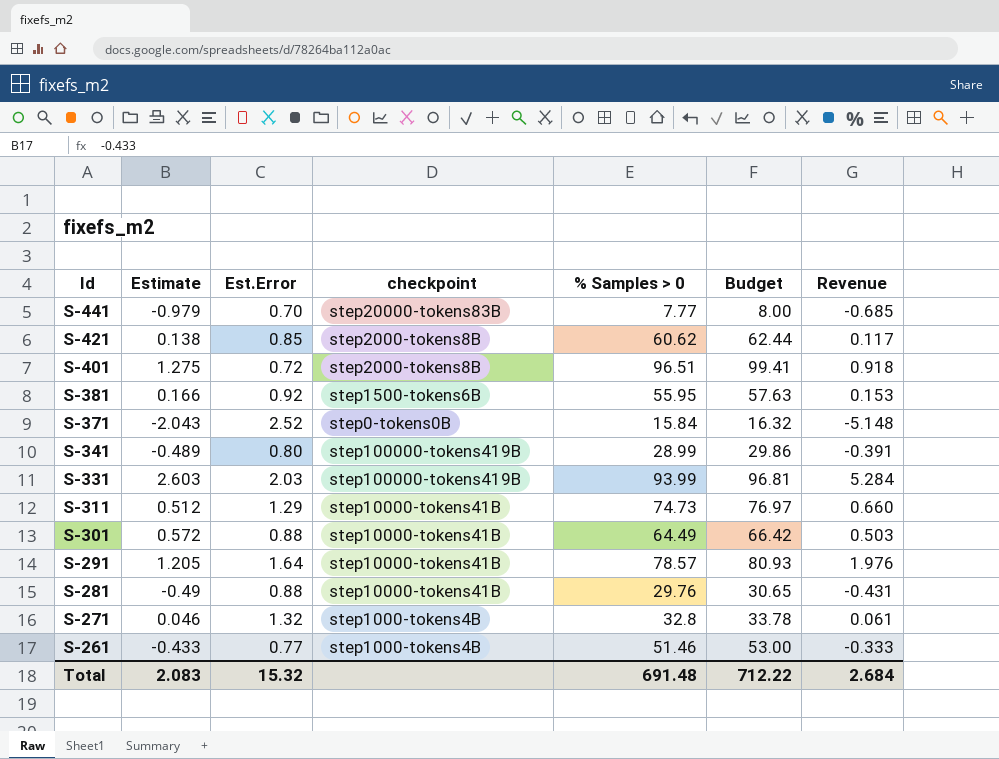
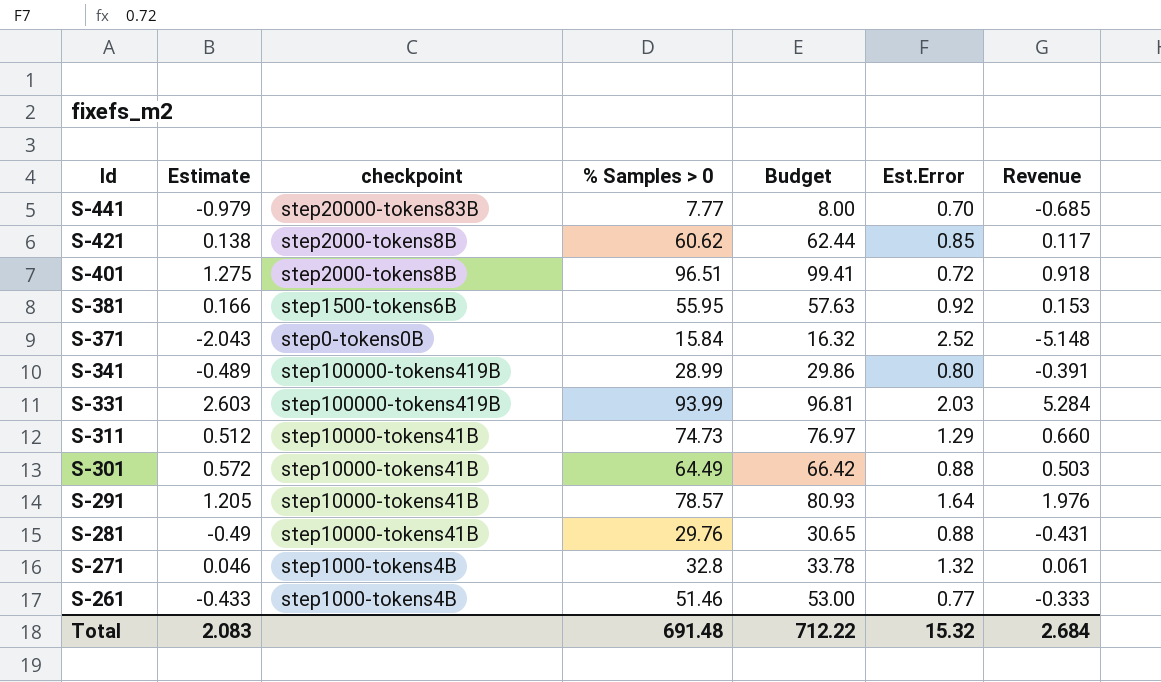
column Est.Error | position: 3 -> 6

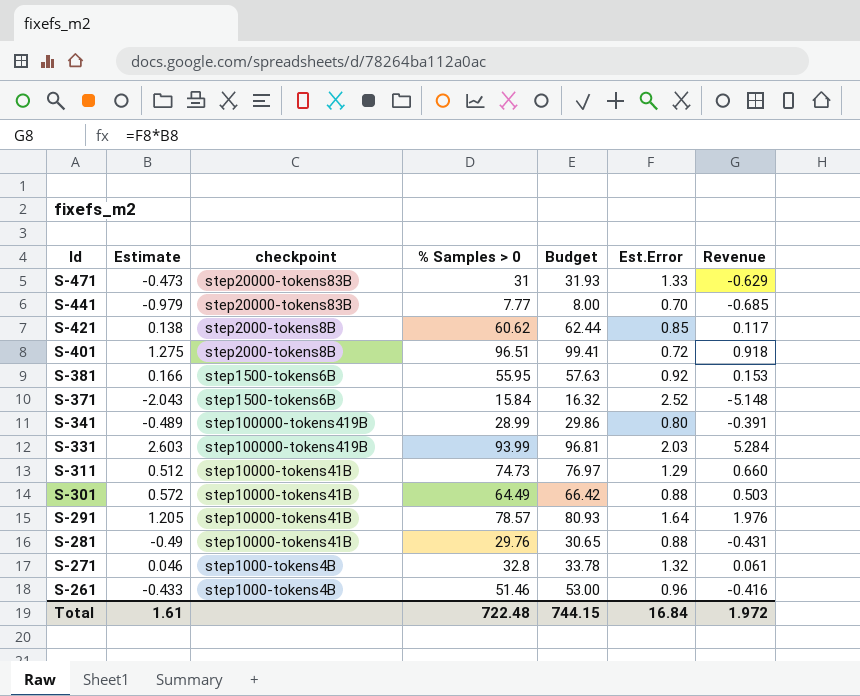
row S-471: none -> -0.473 | step20000-tokens83B | 31 | 31.93 | 1.33 | -0.629
S-371 | checkpoint: step0-tokens0B -> step1500-tokens6B
S-261 | Est.Error: 0.77 -> 0.96
S-261 | Revenue: -0.333 -> -0.416
Total | Estimate: 2.083 -> 1.61
Total | % Samples > 0: 691.48 -> 722.48
Total | Budget: 712.22 -> 744.15
Total | Est.Error: 15.32 -> 16.84
Total | Revenue: 2.684 -> 1.972

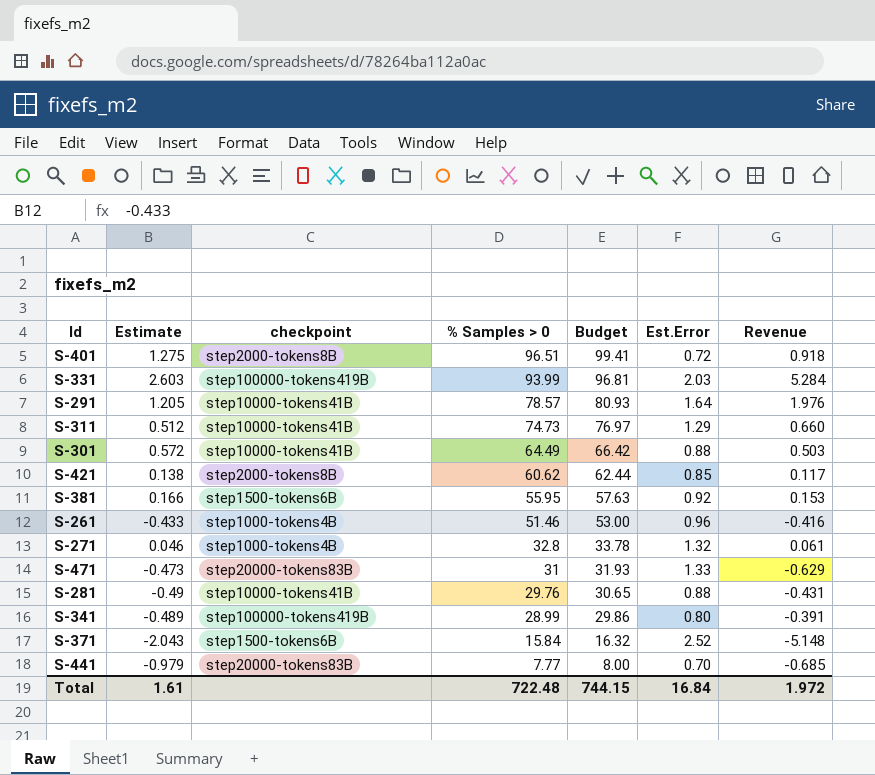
row order: Id descending -> % Samples > 0 descending

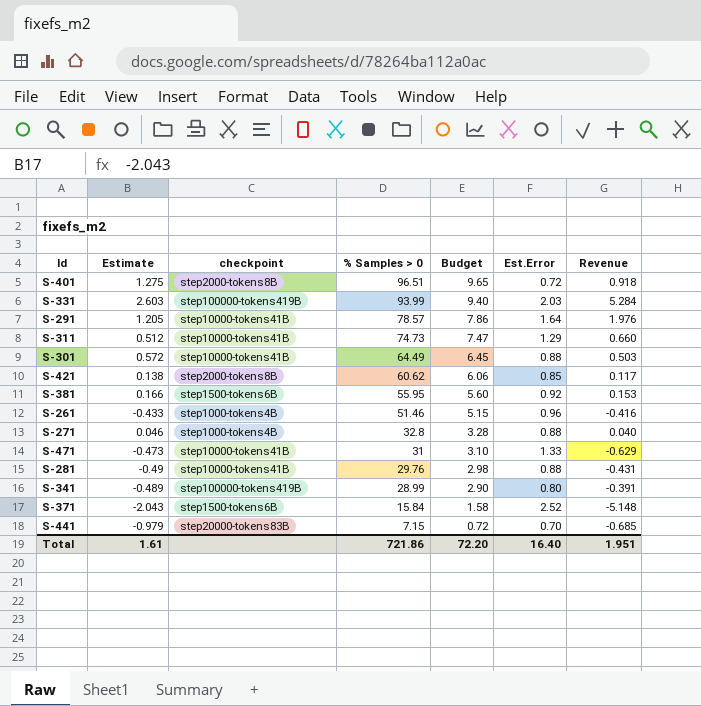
column Budget | formula: [% Samples > 0] * 1.03 -> [% Samples > 0] * 0.1
S-271 | Est.Error: 1.32 -> 0.88
S-271 | Revenue: 0.061 -> 0.040
S-471 | checkpoint: step20000-tokens83B -> step10000-tokens41B
S-441 | % Samples > 0: 7.77 -> 7.15
Total | % Samples > 0: 722.48 -> 721.86
Total | Budget: 744.15 -> 72.20
Total | Est.Error: 16.84 -> 16.40
Total | Revenue: 1.972 -> 1.951

